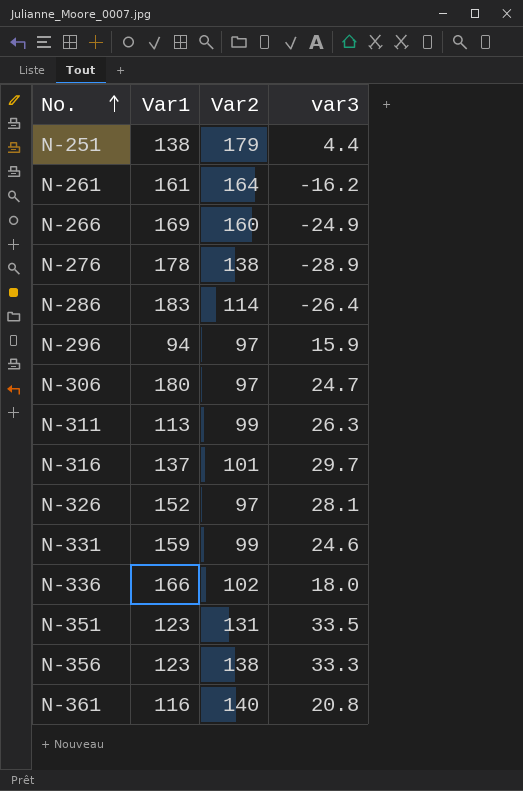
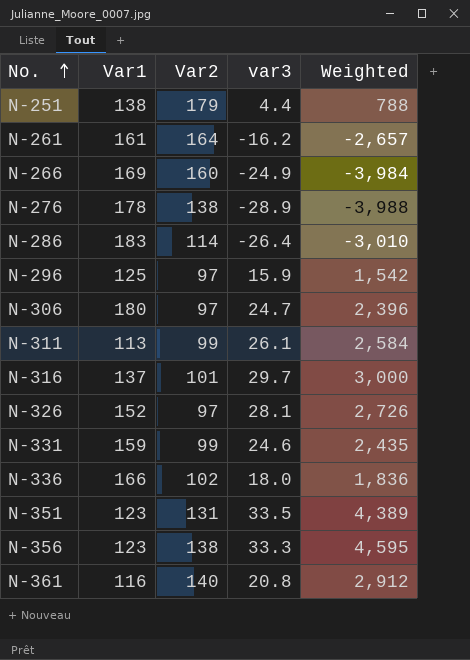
column Weighted | formula: none -> [Var2] * [var3]
N-296 | Var1: 94 -> 125
N-311 | var3: 26.3 -> 26.1

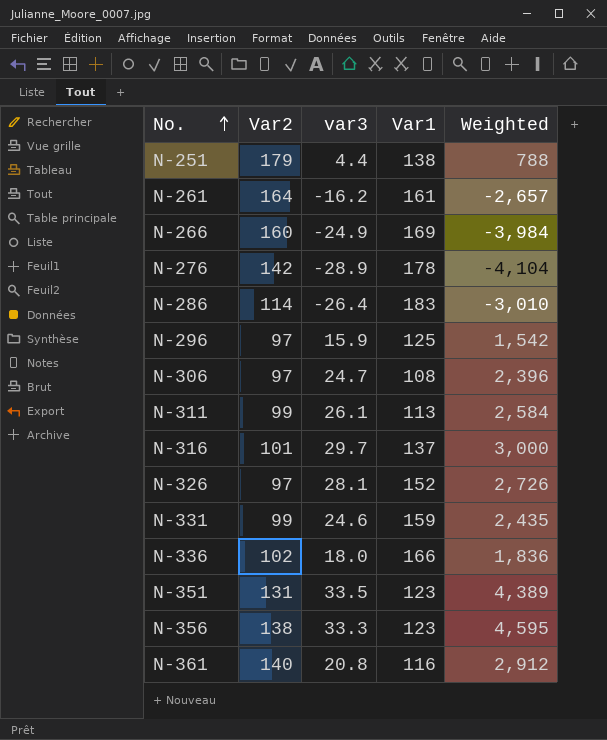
column Var1 | position: 2 -> 4
N-276 | Var2: 138 -> 142
N-276 | Weighted: -3,988 -> -4,104
N-306 | Var1: 180 -> 108

